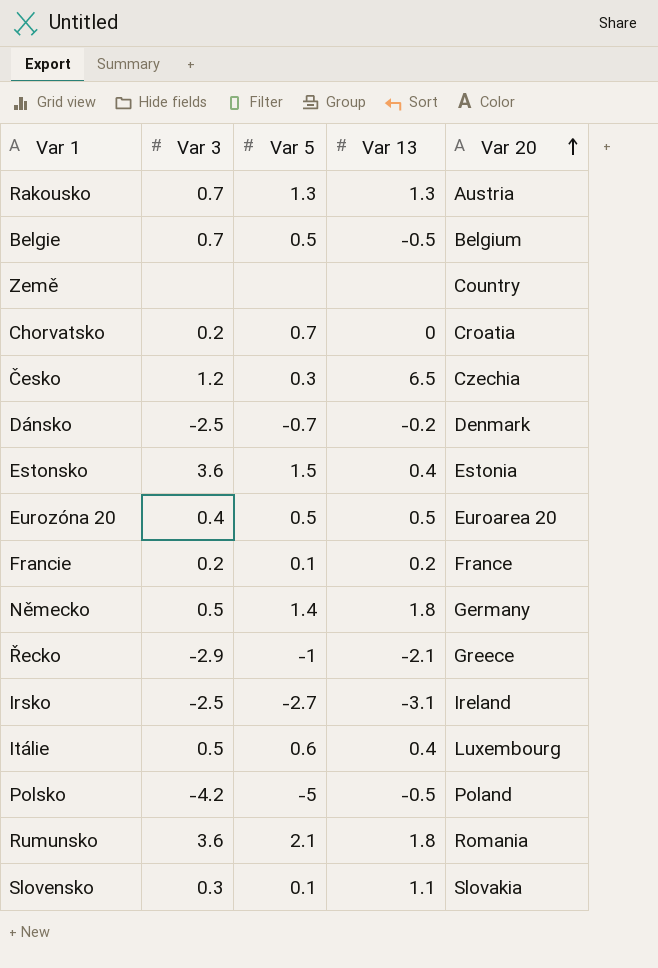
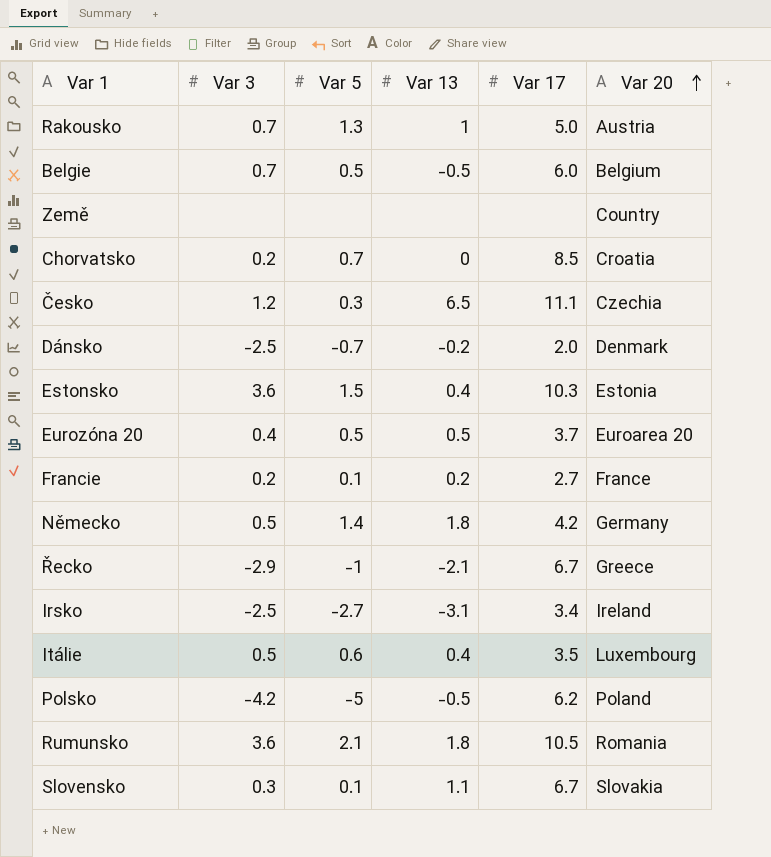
column Var 17 | position: none -> 5
Rakousko | Var 13: 1.3 -> 1

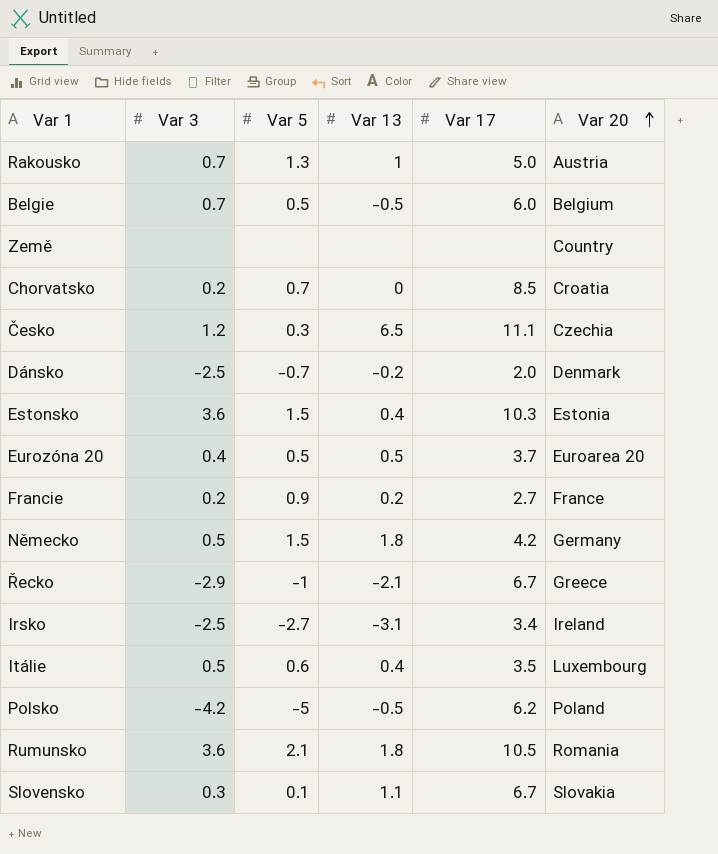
Francie | Var 5: 0.1 -> 0.9
Německo | Var 5: 1.4 -> 1.5

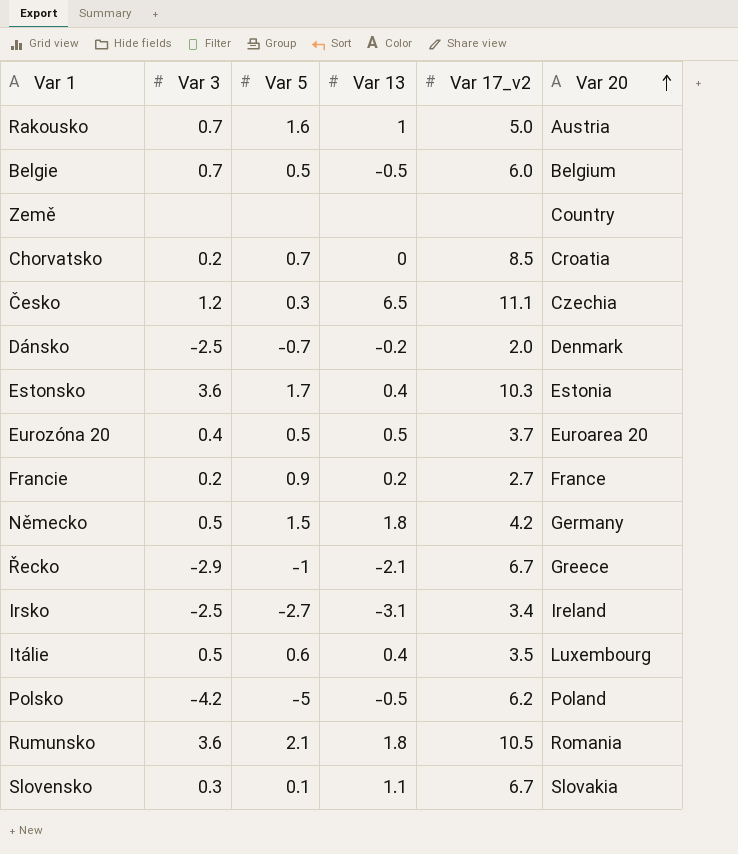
column name: Var 17 -> Var 17_v2
Rakousko | Var 5: 1.3 -> 1.6
Estonsko | Var 5: 1.5 -> 1.7

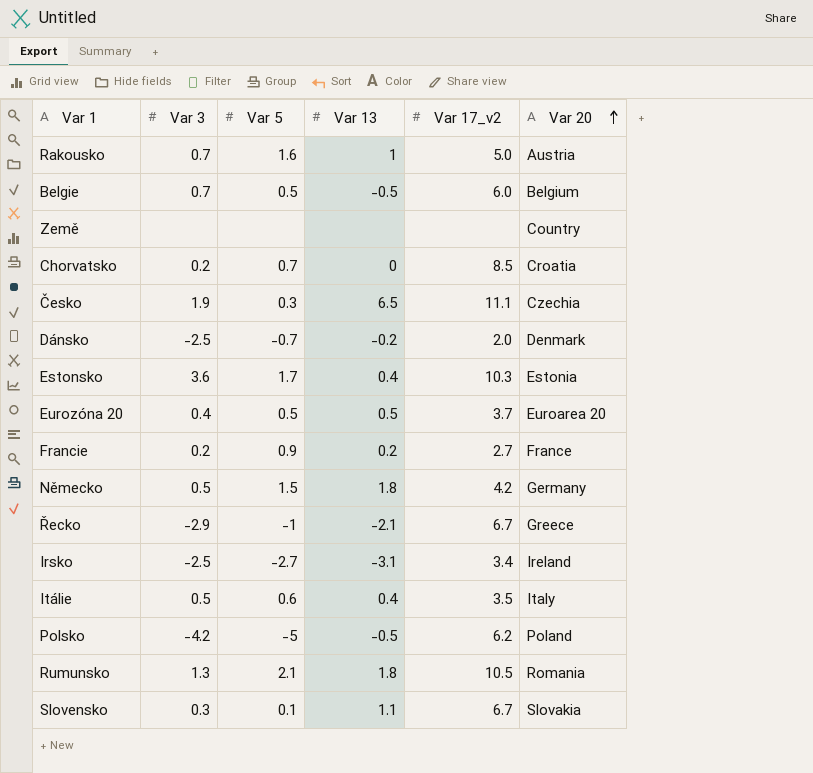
Česko | Var 3: 1.2 -> 1.9
Itálie | Var 20: Luxembourg -> Italy
Rumunsko | Var 3: 3.6 -> 1.3

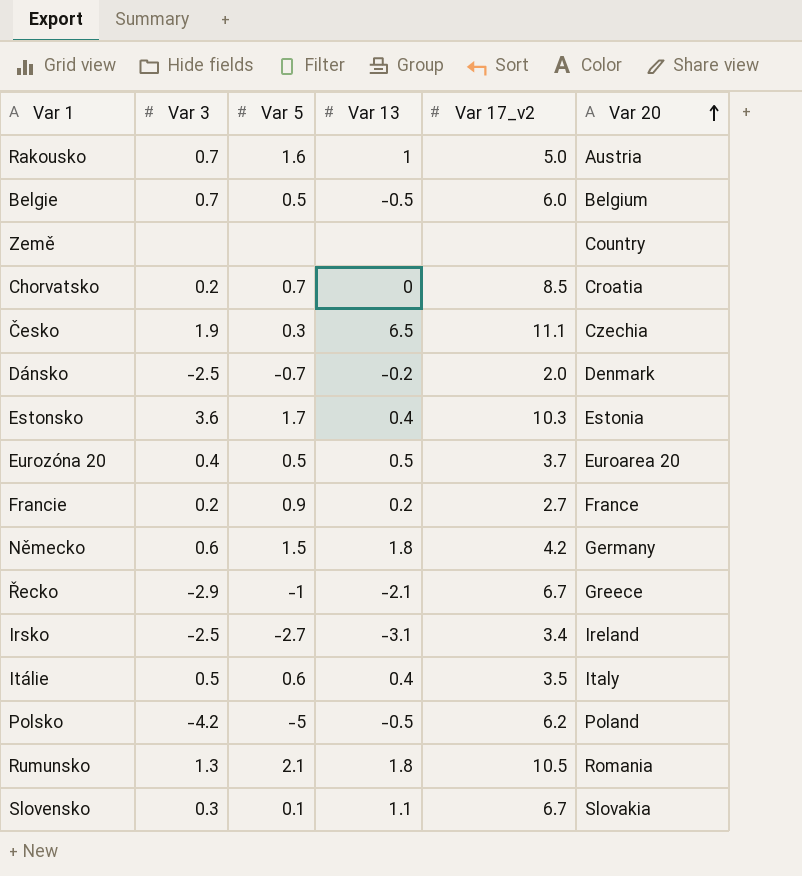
Německo | Var 3: 0.5 -> 0.6

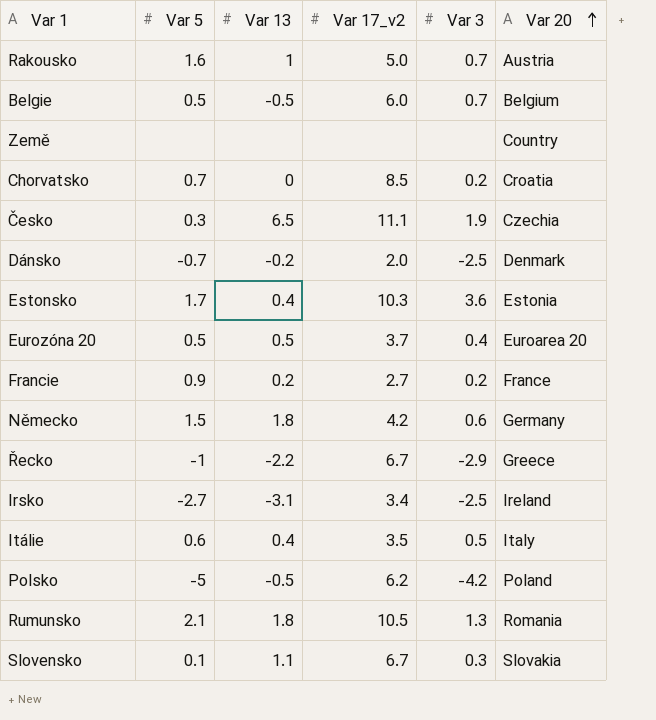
column Var 3 | position: 2 -> 5
Řecko | Var 13: -2.1 -> -2.2

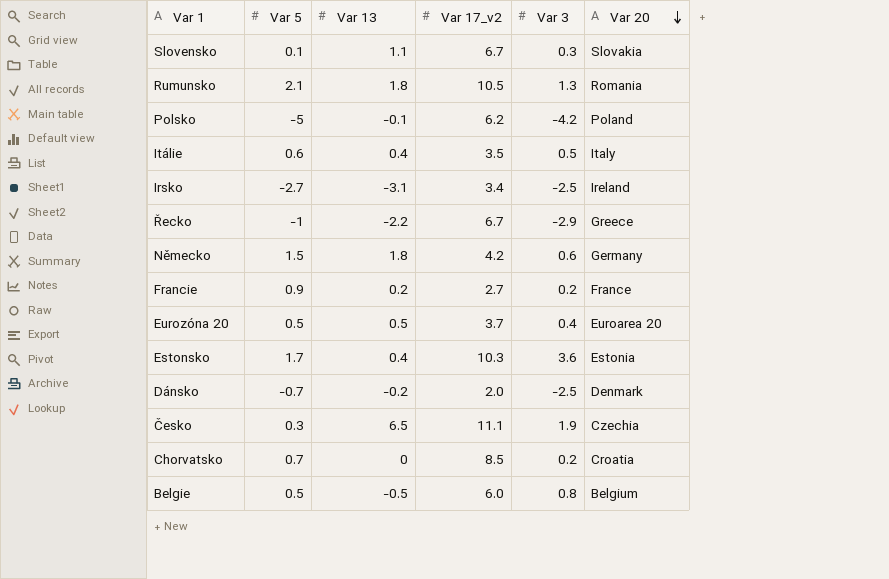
row order: Var 20 ascending -> Var 20 descending
row Rakousko: 1.6 | 1 | 5.0 | 0.7 | Austria -> none
row Země: none | none | none | none | Country -> none
Polsko | Var 13: -0.5 -> -0.1
Belgie | Var 3: 0.7 -> 0.8

